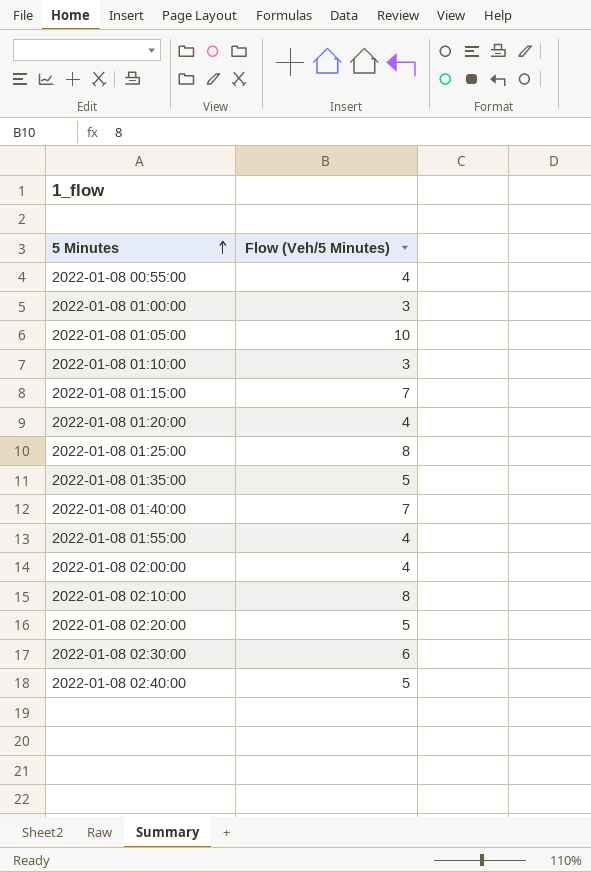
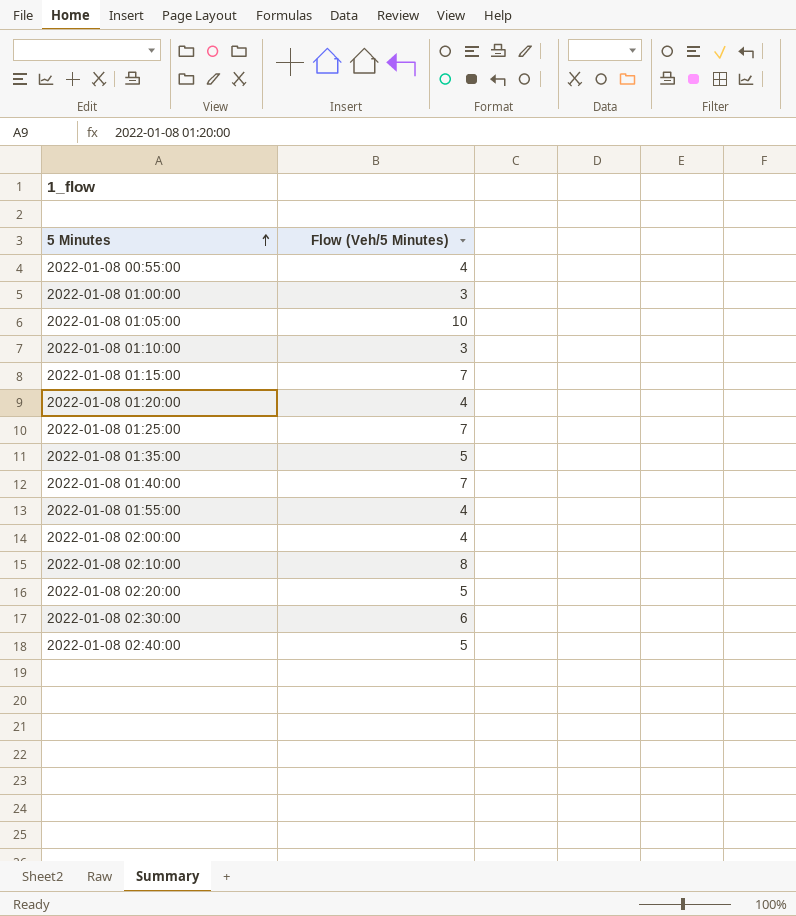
2022-01-08 01:25:00 | Flow (Veh/5 Minutes): 8 -> 7

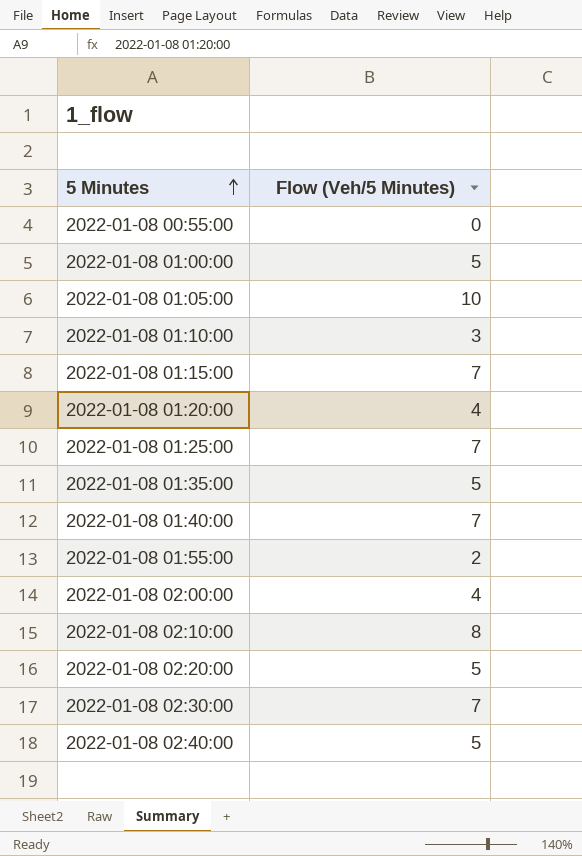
2022-01-08 00:55:00 | Flow (Veh/5 Minutes): 4 -> 0
2022-01-08 01:00:00 | Flow (Veh/5 Minutes): 3 -> 5
2022-01-08 01:55:00 | Flow (Veh/5 Minutes): 4 -> 2
2022-01-08 02:30:00 | Flow (Veh/5 Minutes): 6 -> 7

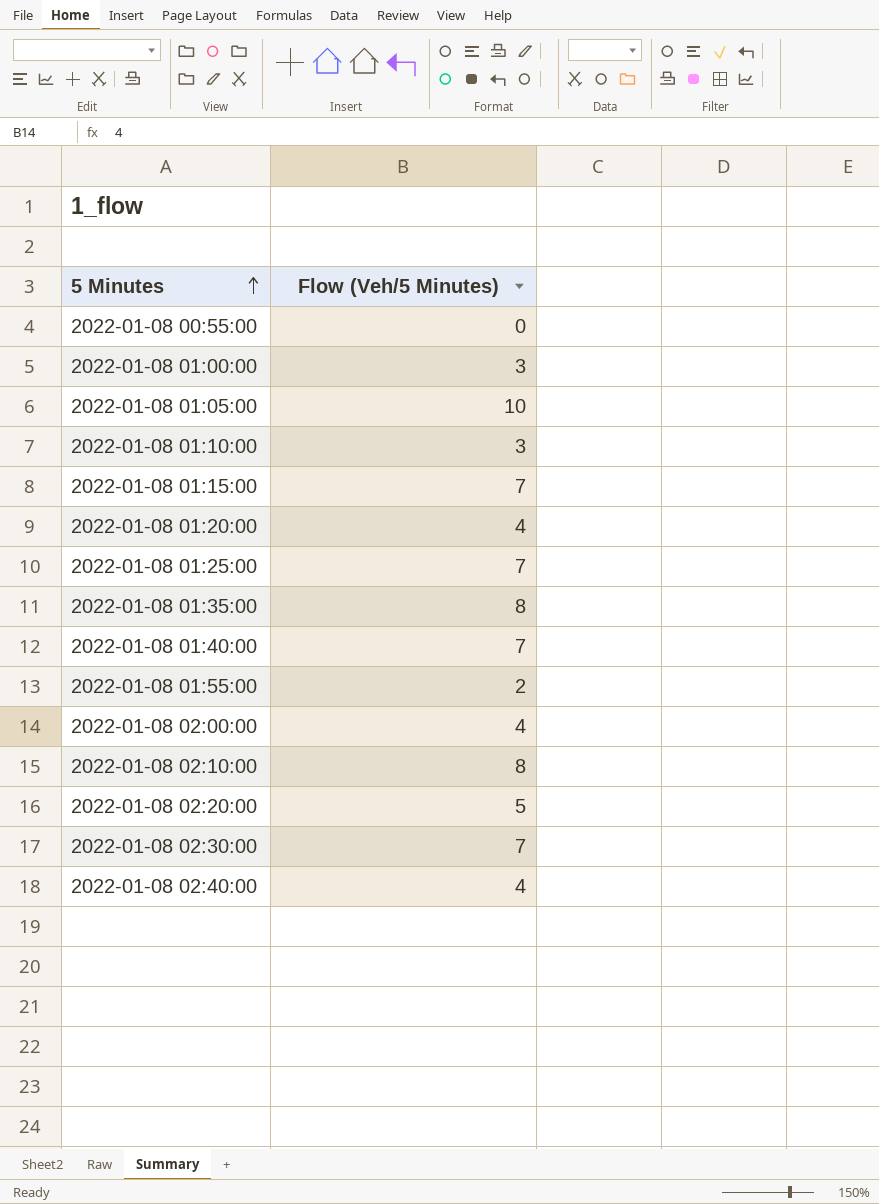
2022-01-08 01:00:00 | Flow (Veh/5 Minutes): 5 -> 3
2022-01-08 01:35:00 | Flow (Veh/5 Minutes): 5 -> 8
2022-01-08 02:40:00 | Flow (Veh/5 Minutes): 5 -> 4

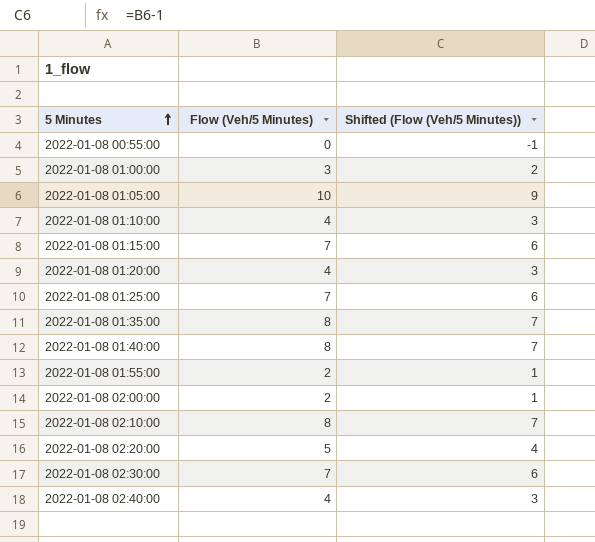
column Shifted (Flow (Veh/5 Minutes)) | formula: none -> [Flow (Veh/5 Minutes)] - 1
2022-01-08 01:10:00 | Flow (Veh/5 Minutes): 3 -> 4
2022-01-08 01:40:00 | Flow (Veh/5 Minutes): 7 -> 8
2022-01-08 02:00:00 | Flow (Veh/5 Minutes): 4 -> 2

